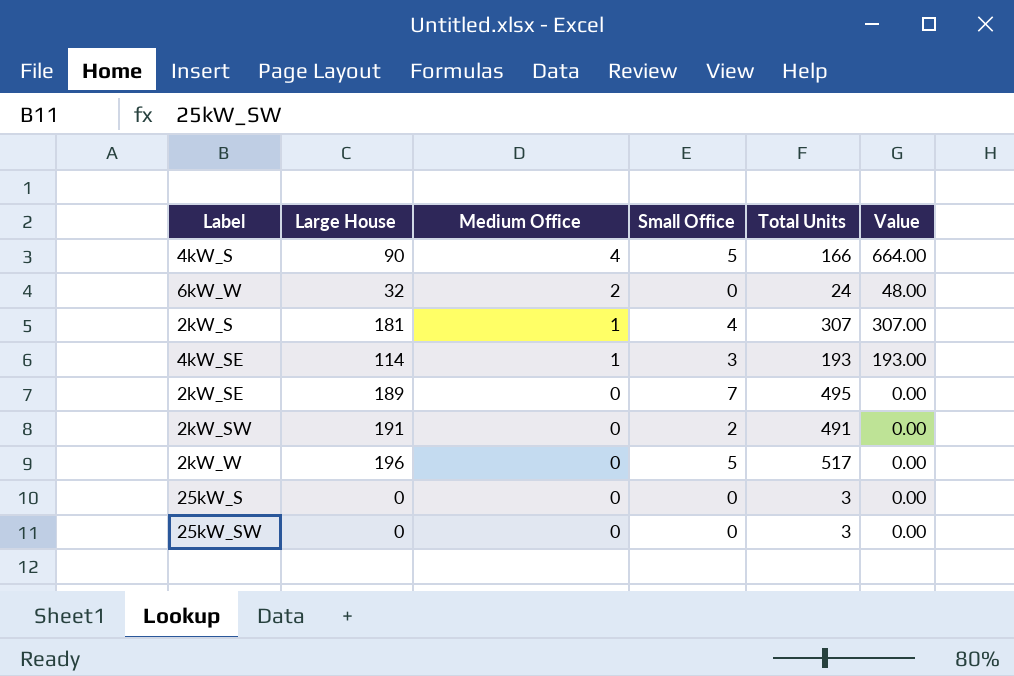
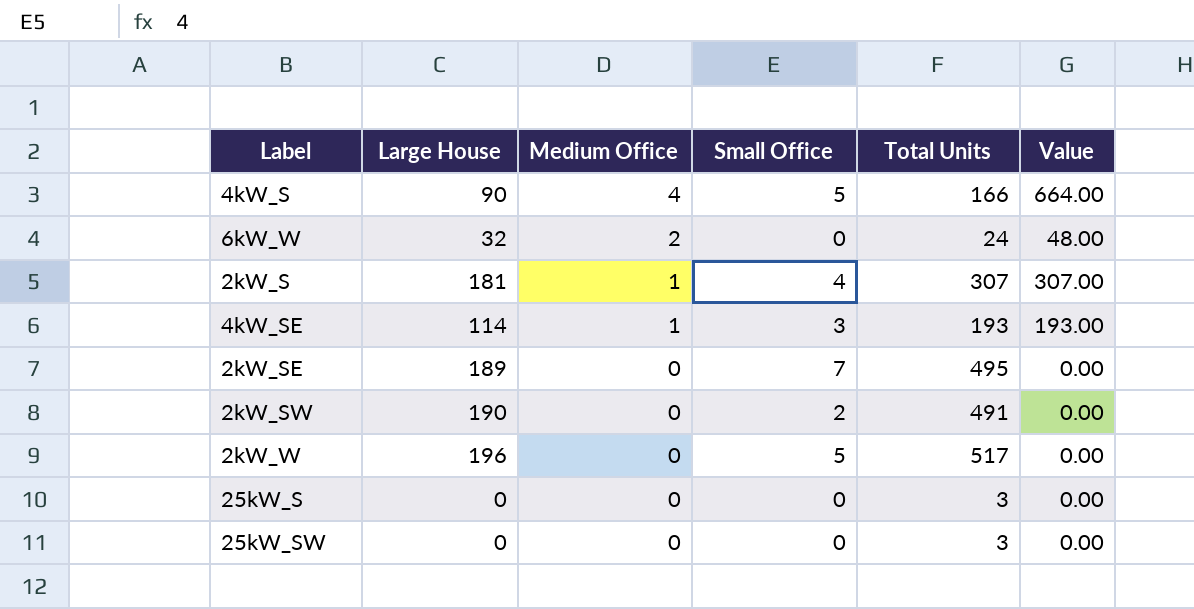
2kW_SW | Large House: 191 -> 190

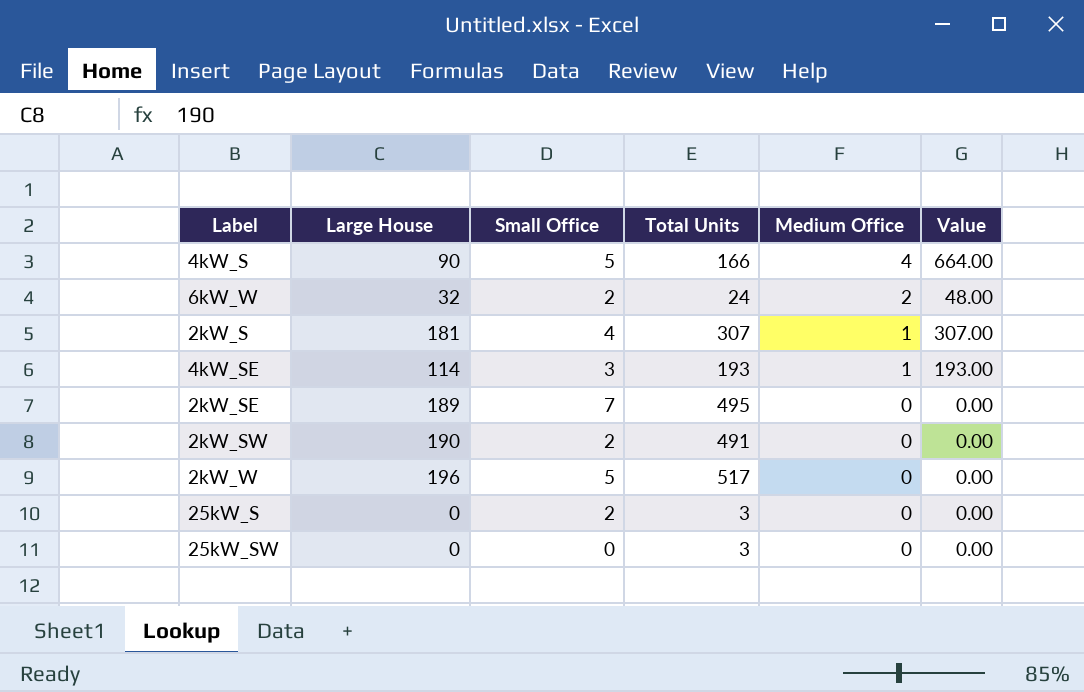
column Medium Office | position: 3 -> 5
6kW_W | Small Office: 0 -> 2
25kW_S | Small Office: 0 -> 2

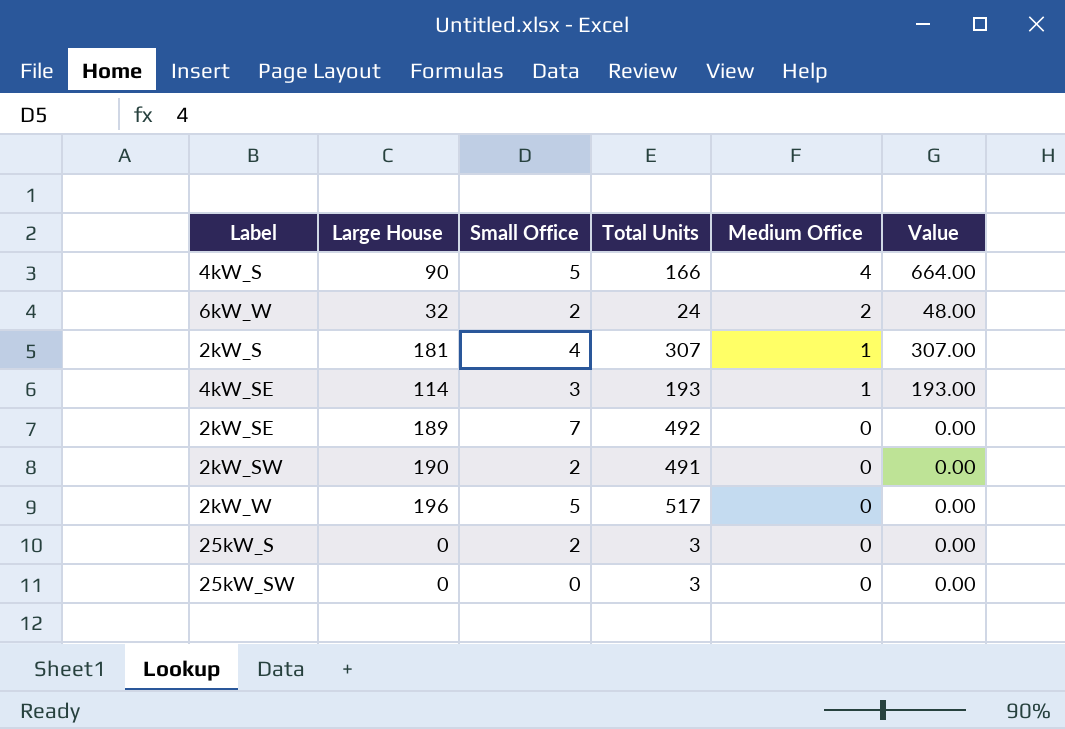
2kW_SE | Total Units: 495 -> 492

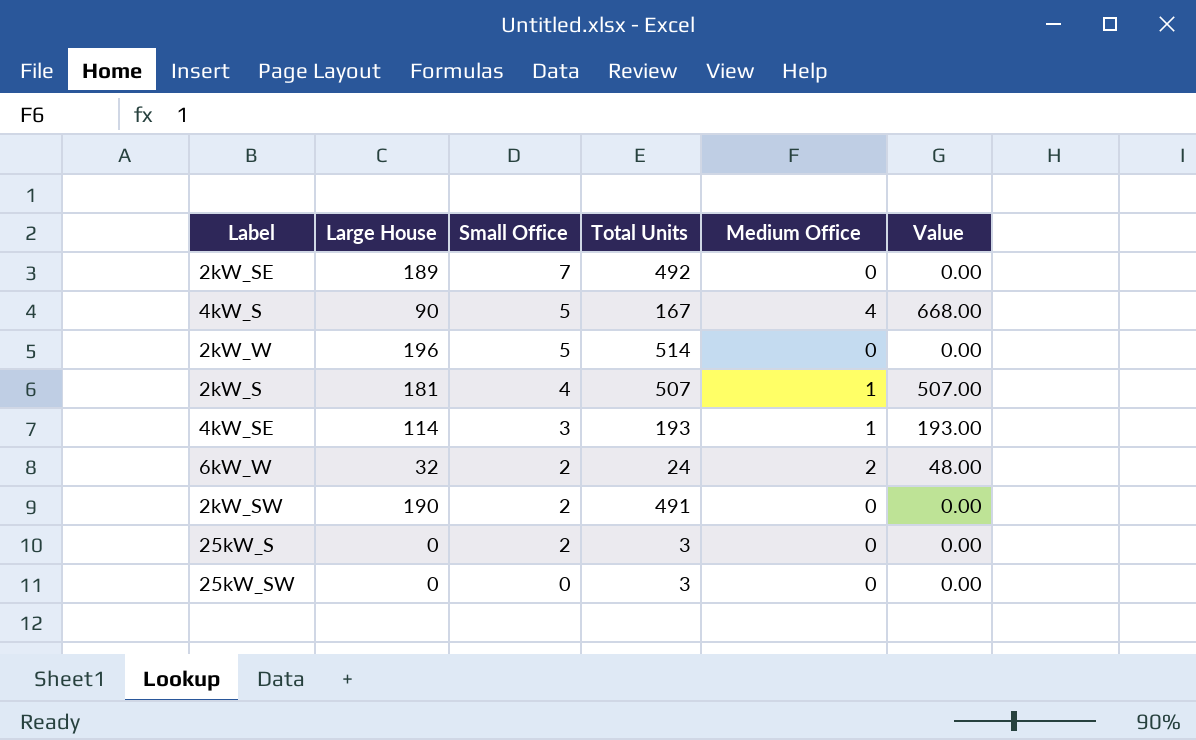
row order: Medium Office descending -> Small Office descending
4kW_S | Total Units: 166 -> 167
4kW_S | Value: 664.00 -> 668.00
2kW_W | Total Units: 517 -> 514
2kW_S | Total Units: 307 -> 507
2kW_S | Value: 307.00 -> 507.00

